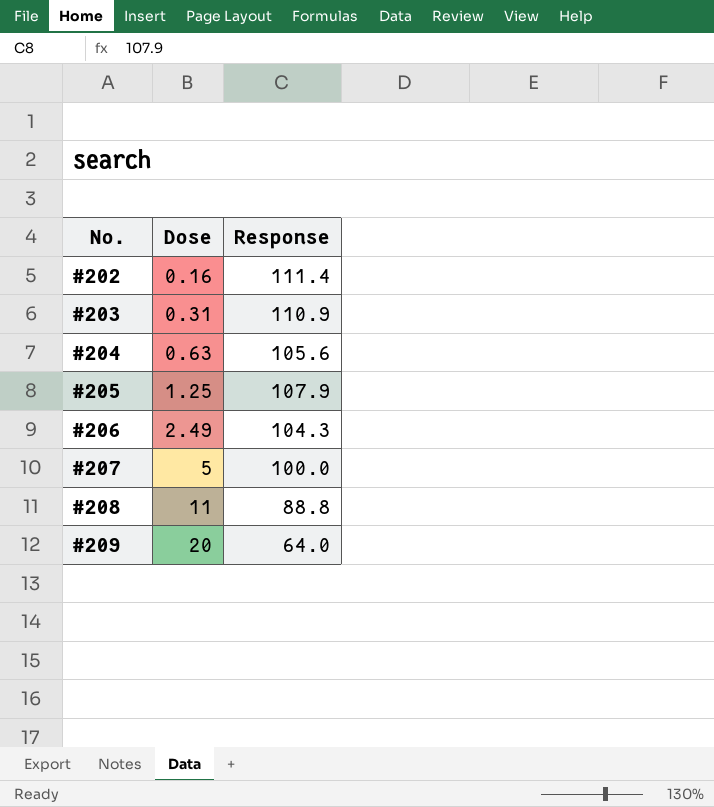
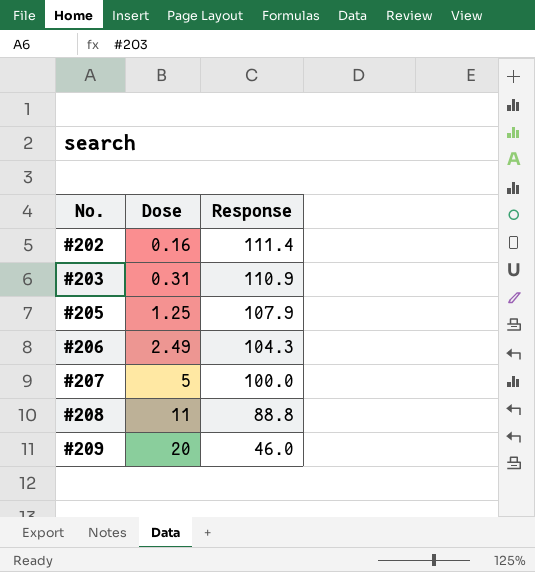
row #204: 0.63 | 105.6 -> none
#209 | Response: 64.0 -> 46.0

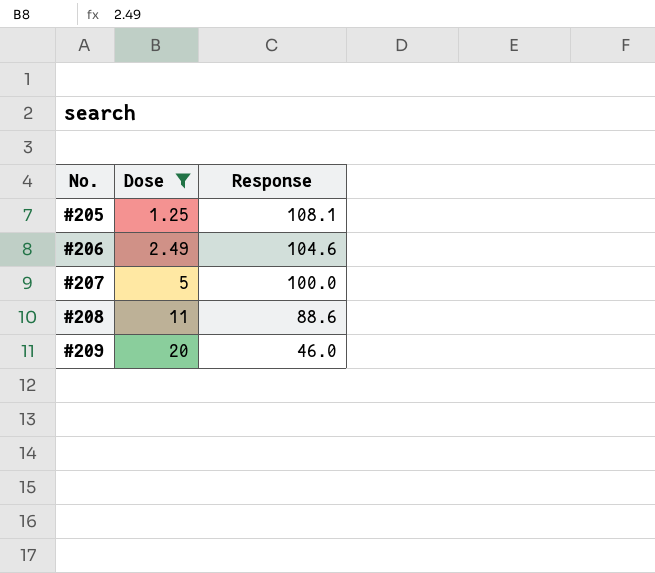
filter: none -> Dose >= 1.25
#205 | Response: 107.9 -> 108.1
#206 | Response: 104.3 -> 104.6
#208 | Response: 88.8 -> 88.6

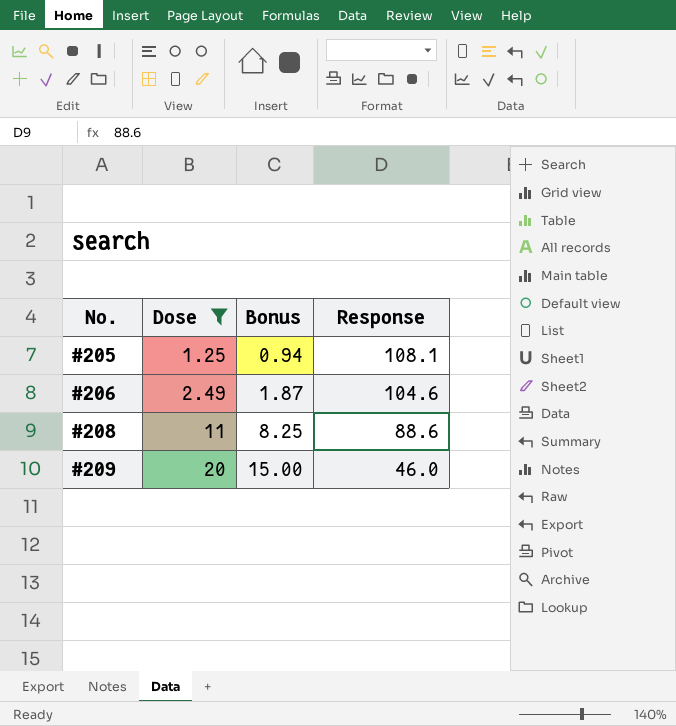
column Bonus | formula: none -> [Dose] * 0.75
row #207: 5 | 100.0 -> none

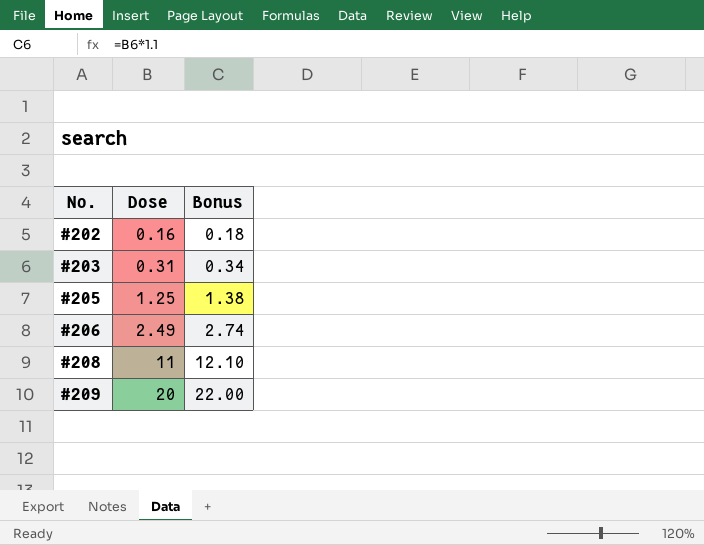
filter: Dose >= 1.25 -> none
column Response | position: 4 -> none
column Bonus | formula: [Dose] * 0.75 -> [Dose] * 1.1

